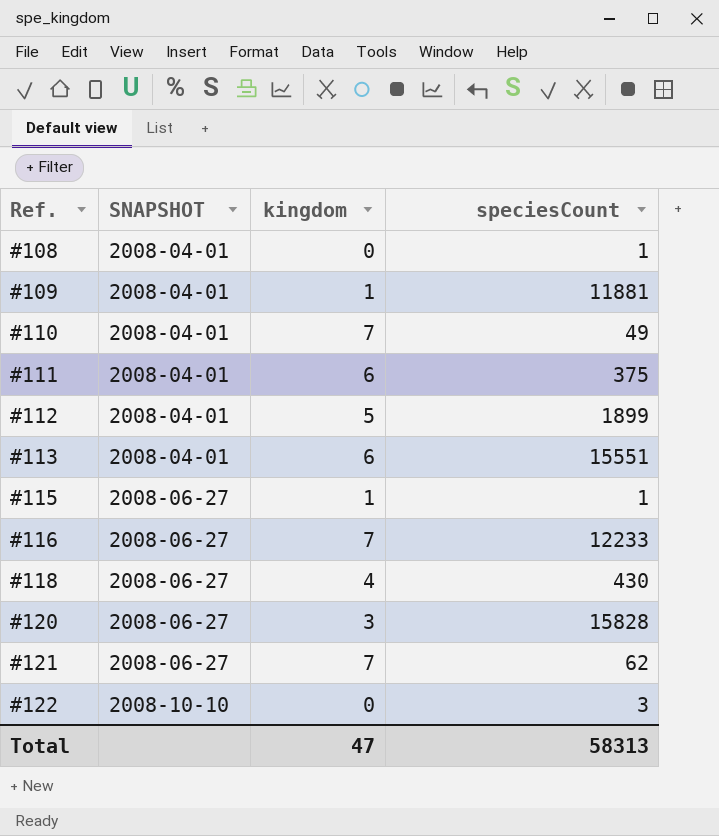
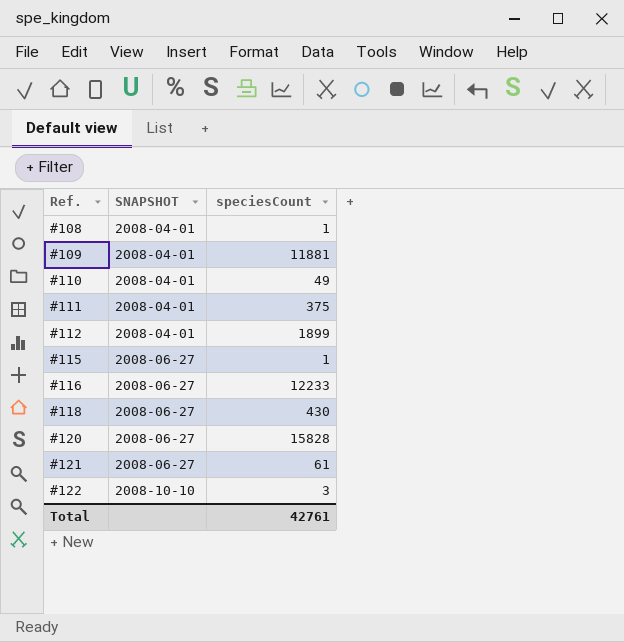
column kingdom | position: 3 -> none
row #113: 2008-04-01 | 6 | 15551 -> none
#121 | speciesCount: 62 -> 61
Total | speciesCount: 58313 -> 42761

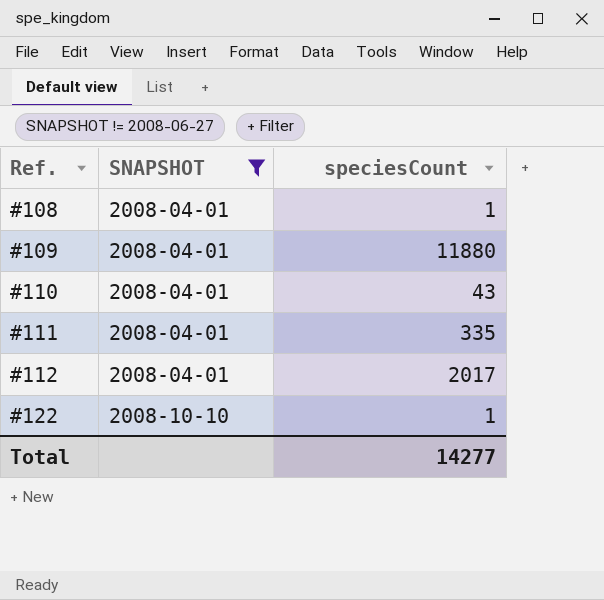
filter: none -> SNAPSHOT != 2008-06-27
#109 | speciesCount: 11881 -> 11880
#110 | speciesCount: 49 -> 43
#111 | speciesCount: 375 -> 335
#112 | speciesCount: 1899 -> 2017
#122 | speciesCount: 3 -> 1
Total | speciesCount: 42761 -> 14277

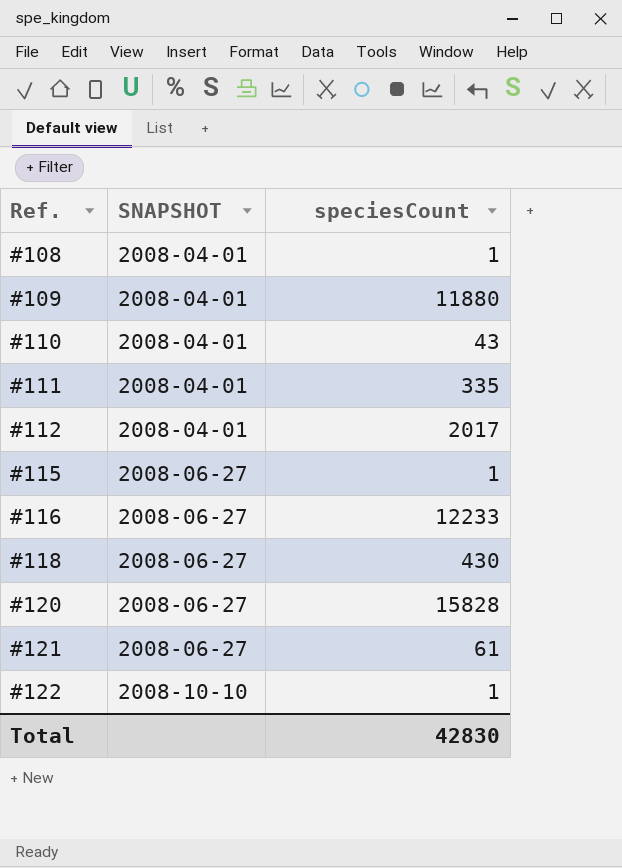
filter: SNAPSHOT != 2008-06-27 -> none
Total | speciesCount: 14277 -> 42830

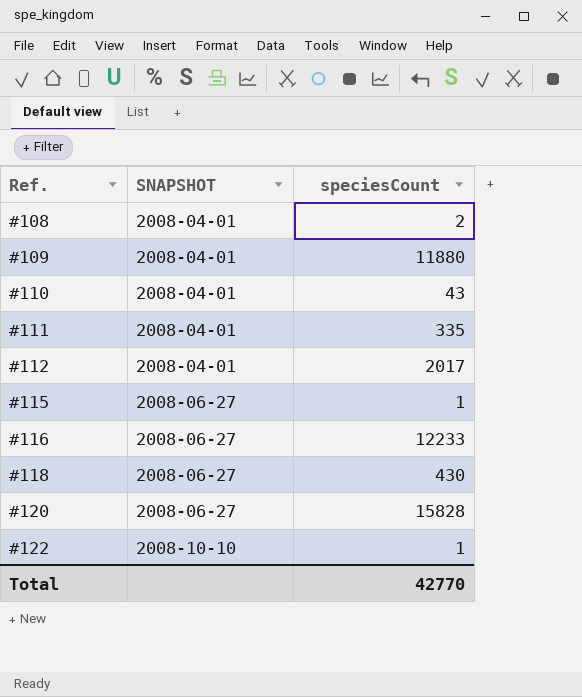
row #121: 2008-06-27 | 61 -> none
#108 | speciesCount: 1 -> 2
Total | speciesCount: 42830 -> 42770

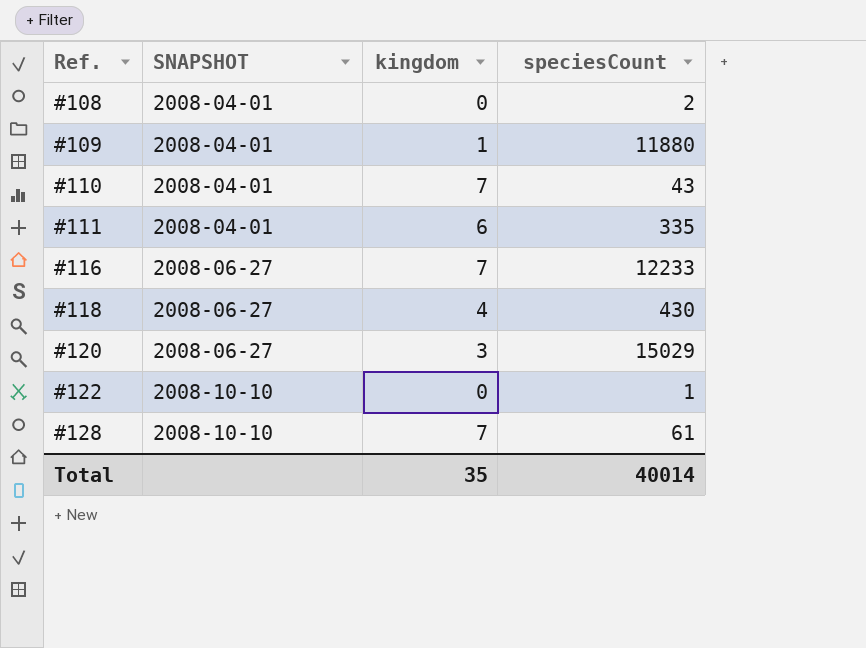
column kingdom | position: none -> 3
row #112: 2008-04-01 | 2017 -> none
row #115: 2008-06-27 | 1 -> none
#120 | speciesCount: 15828 -> 15029
row #128: none -> 2008-10-10 | 7 | 61
Total | speciesCount: 42770 -> 40014

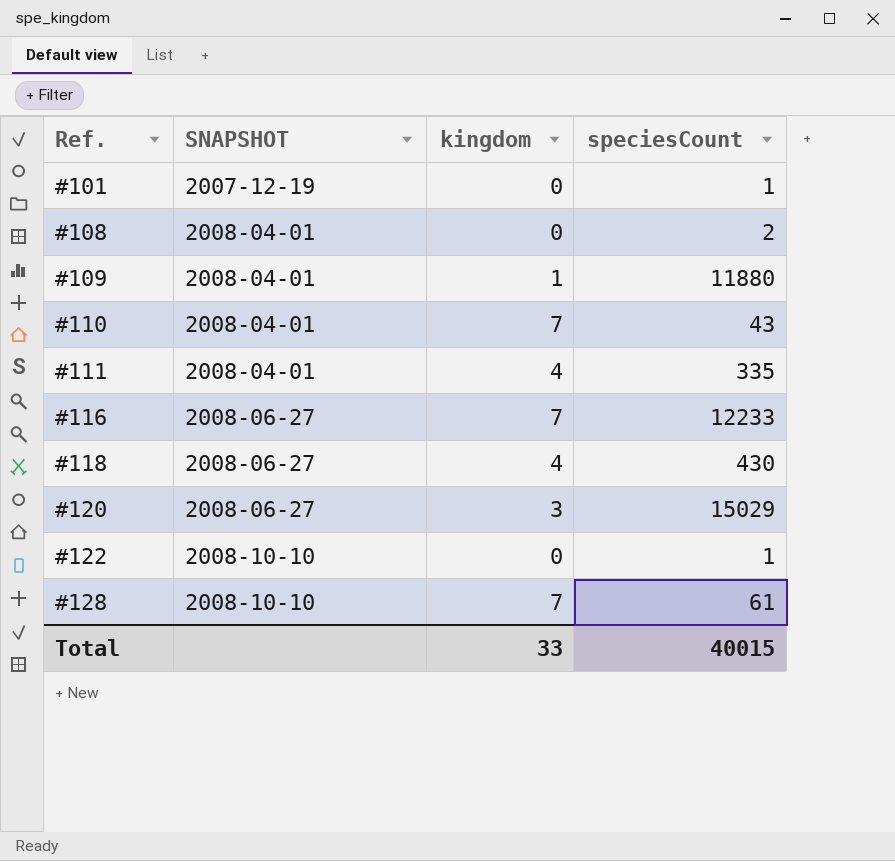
row #101: none -> 2007-12-19 | 0 | 1
#111 | kingdom: 6 -> 4
Total | kingdom: 35 -> 33
Total | speciesCount: 40014 -> 40015

